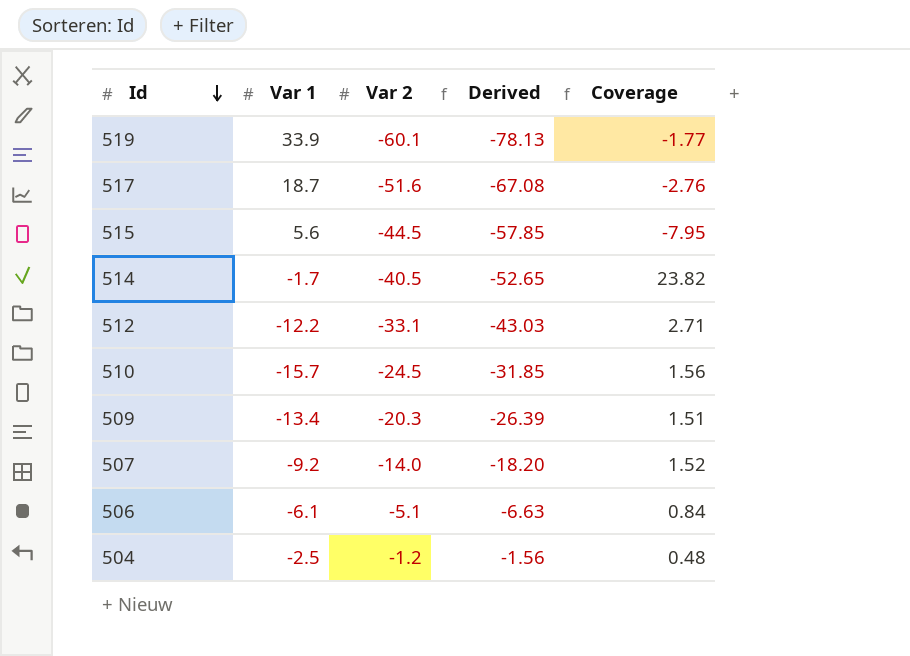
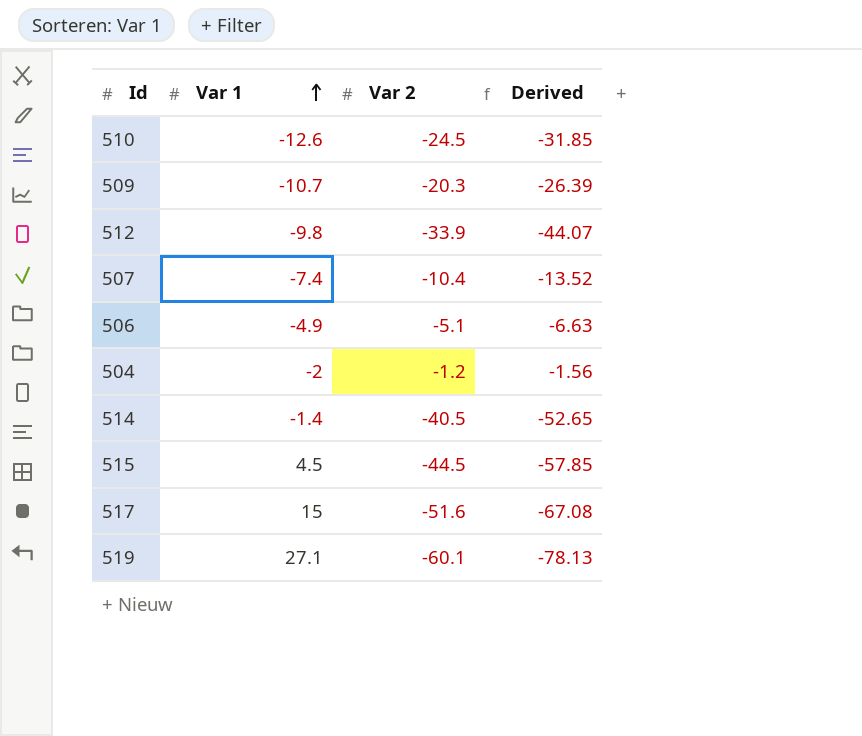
row order: Id descending -> Var 1 ascending
column Coverage | formula: [Var 2] / [Var 1] -> none
510 | Var 1: -15.7 -> -12.6
509 | Var 1: -13.4 -> -10.7
512 | Var 1: -12.2 -> -9.8
512 | Var 2: -33.1 -> -33.9
512 | Derived: -43.03 -> -44.07
507 | Var 1: -9.2 -> -7.4
507 | Var 2: -14.0 -> -10.4
507 | Derived: -18.20 -> -13.52
506 | Var 1: -6.1 -> -4.9
504 | Var 1: -2.5 -> -2
514 | Var 1: -1.7 -> -1.4
515 | Var 1: 5.6 -> 4.5
517 | Var 1: 18.7 -> 15
519 | Var 1: 33.9 -> 27.1

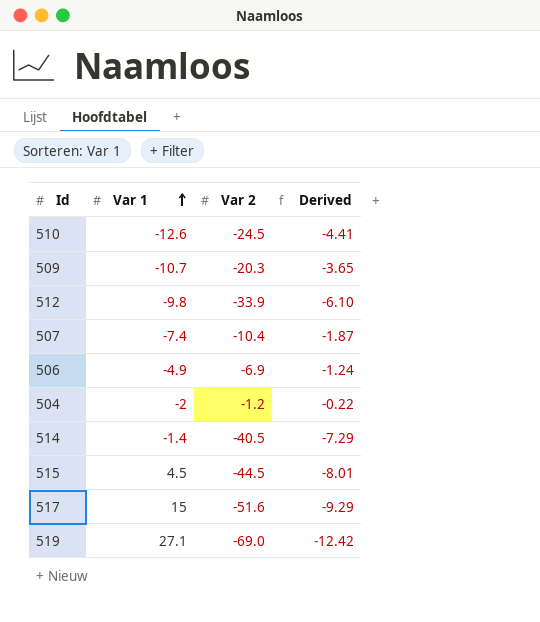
column Derived | formula: [Var 2] * 1.3 -> [Var 2] * 0.18
506 | Var 2: -5.1 -> -6.9
519 | Var 2: -60.1 -> -69.0

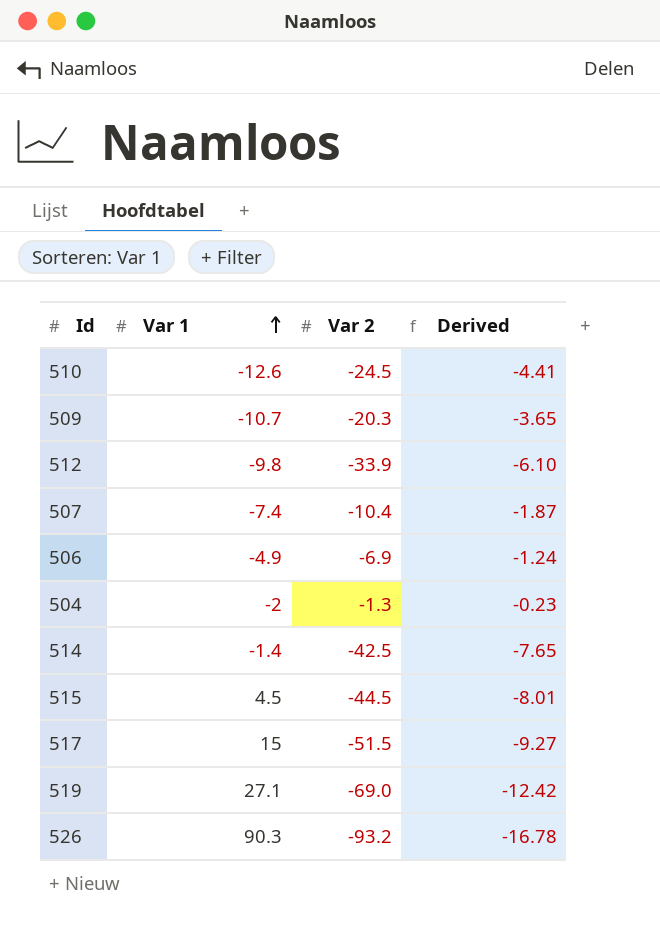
504 | Var 2: -1.2 -> -1.3
504 | Derived: -0.22 -> -0.23
514 | Var 2: -40.5 -> -42.5
514 | Derived: -7.29 -> -7.65
517 | Var 2: -51.6 -> -51.5
517 | Derived: -9.29 -> -9.27
row 526: none -> 90.3 | -93.2 | -16.78

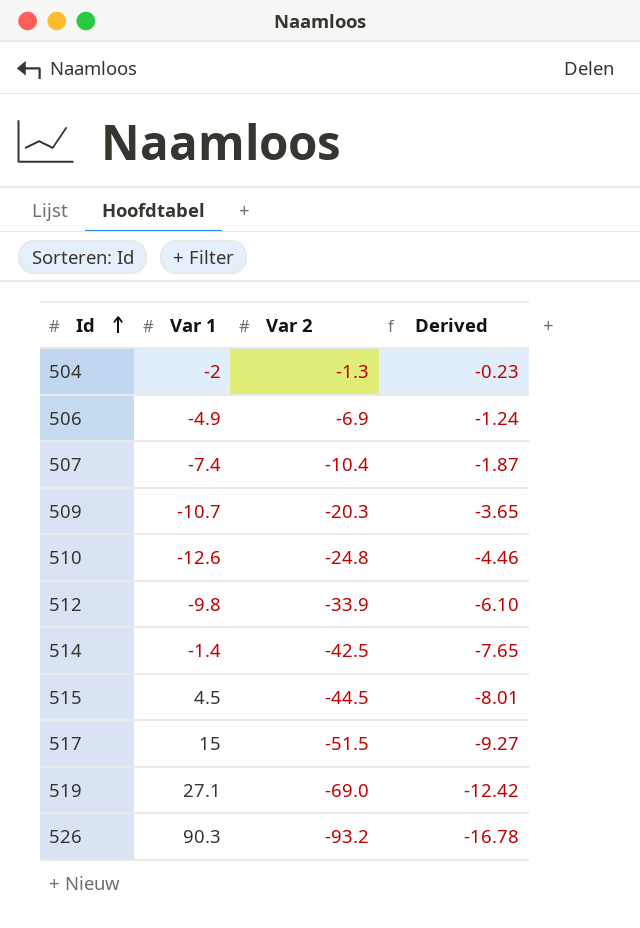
row order: Var 1 ascending -> Id ascending
510 | Var 2: -24.5 -> -24.8
510 | Derived: -4.41 -> -4.46

